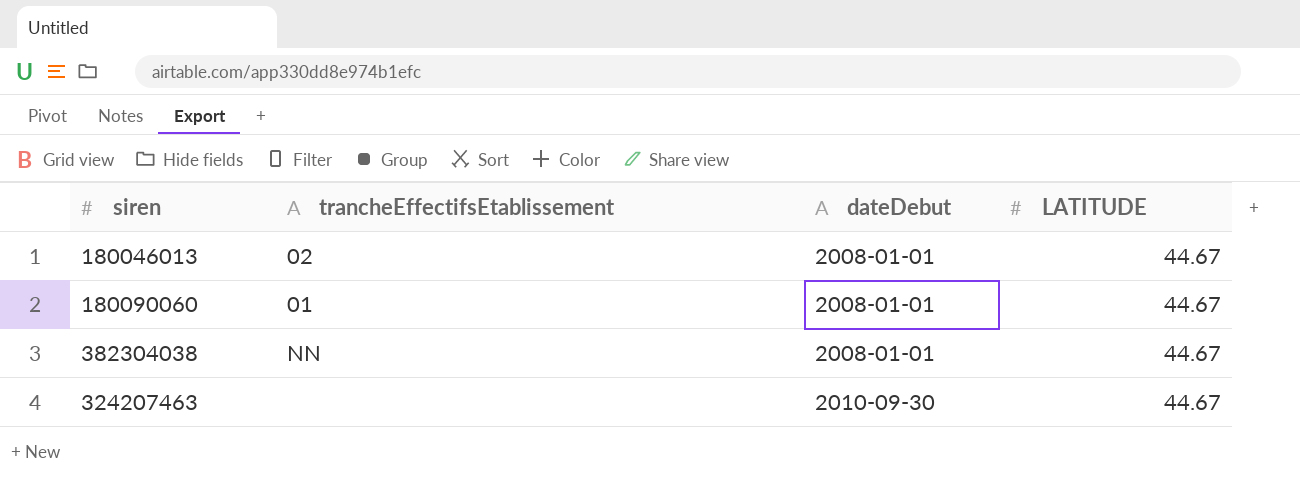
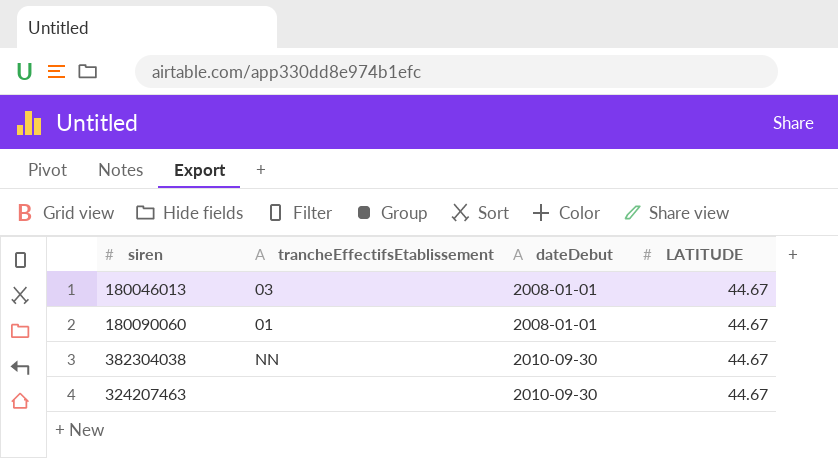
180046013 | trancheEffectifsEtablissement: 02 -> 03
382304038 | dateDebut: 2008-01-01 -> 2010-09-30

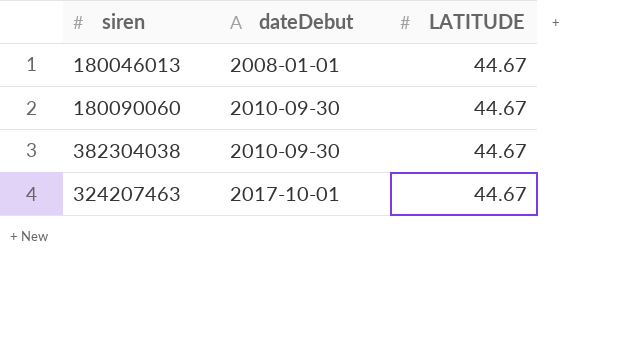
column trancheEffectifsEtablissement | position: 2 -> none
180090060 | dateDebut: 2008-01-01 -> 2010-09-30
324207463 | dateDebut: 2010-09-30 -> 2017-10-01

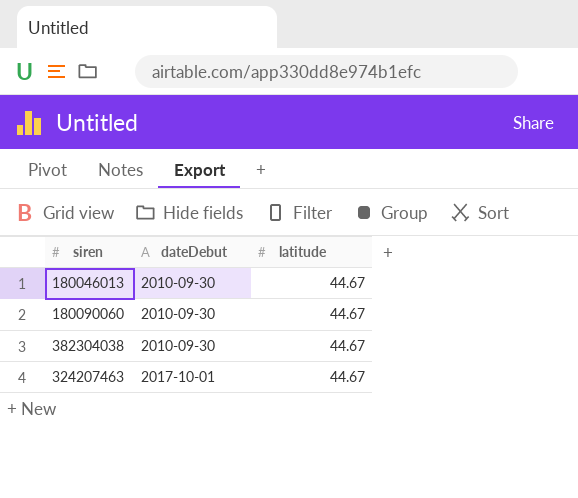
column name: LATITUDE -> latitude
180046013 | dateDebut: 2008-01-01 -> 2010-09-30

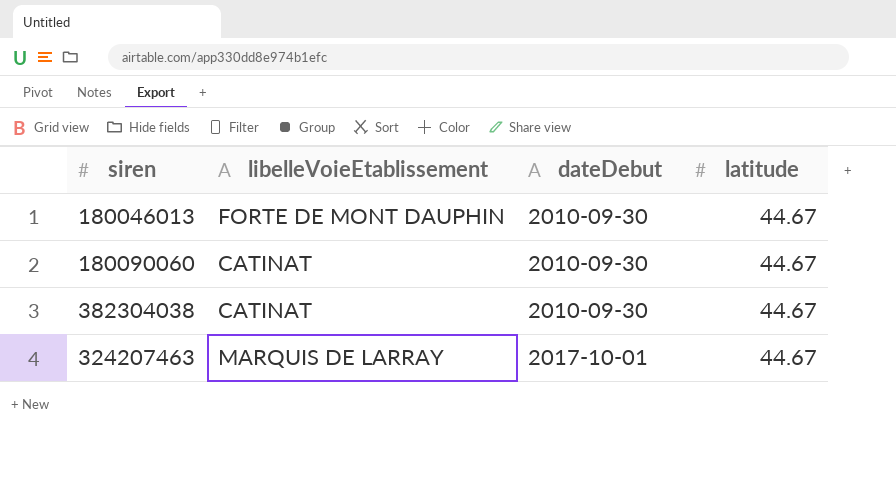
column libelleVoieEtablissement | position: none -> 2

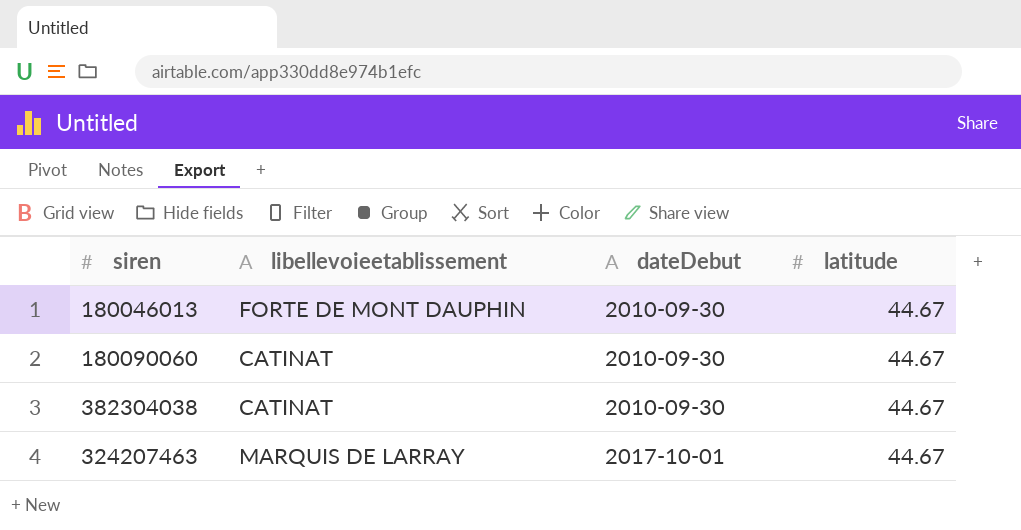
column name: libelleVoieEtablissement -> libellevoieetablissement

